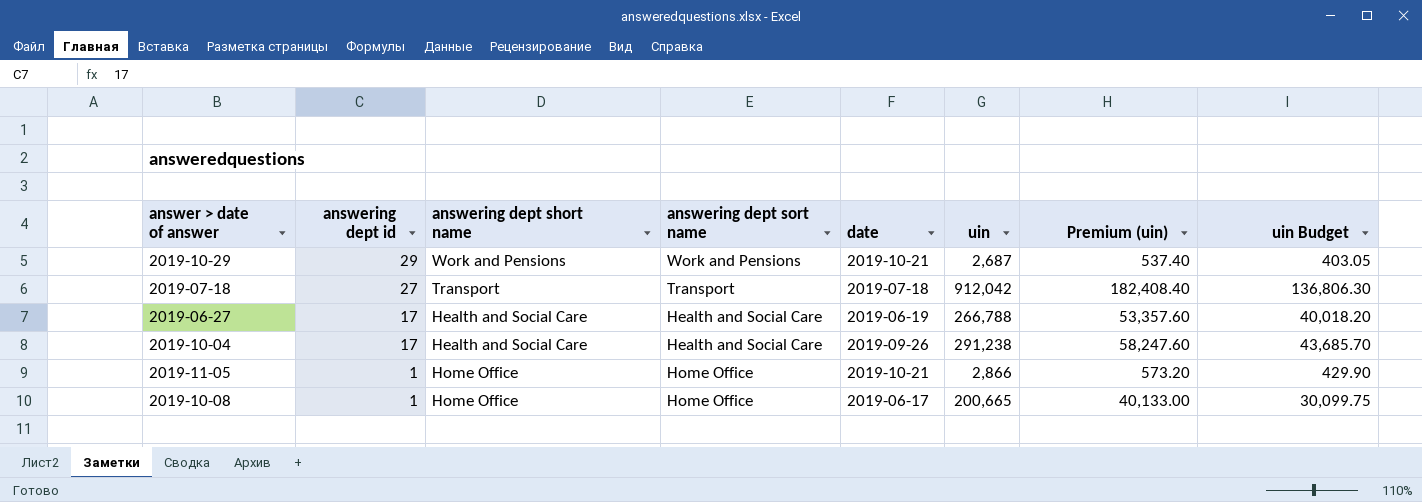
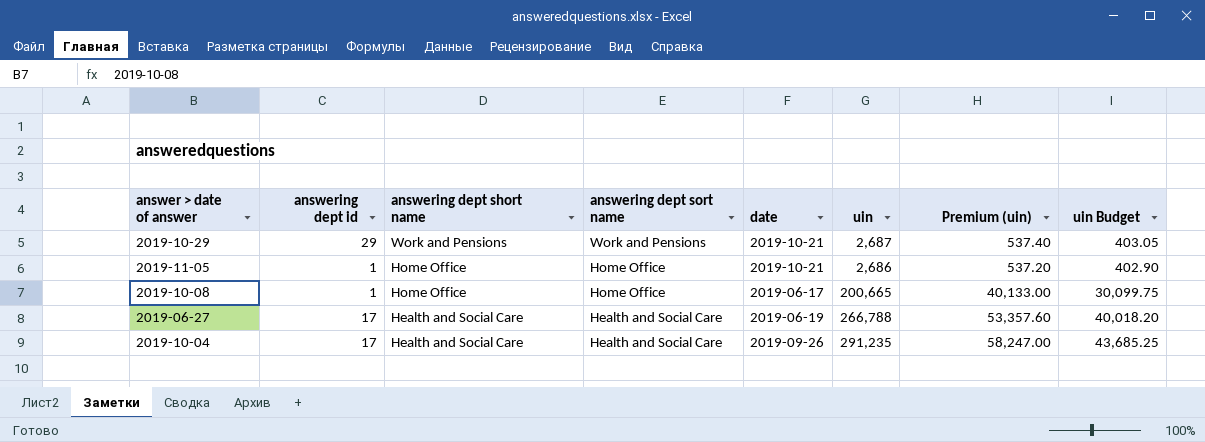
row order: answering dept id descending -> answering dept short name descending
row 2019-07-18: 27 | Transport | Transport | 2019-07-18 | 912,042 | 182,408.40 | 136,806.30 -> none
2019-11-05 | uin: 2,866 -> 2,686
2019-11-05 | Premium (uin): 573.20 -> 537.20
2019-11-05 | uin Budget: 429.90 -> 402.90
2019-10-04 | uin: 291,238 -> 291,235
2019-10-04 | Premium (uin): 58,247.60 -> 58,247.00
2019-10-04 | uin Budget: 43,685.70 -> 43,685.25

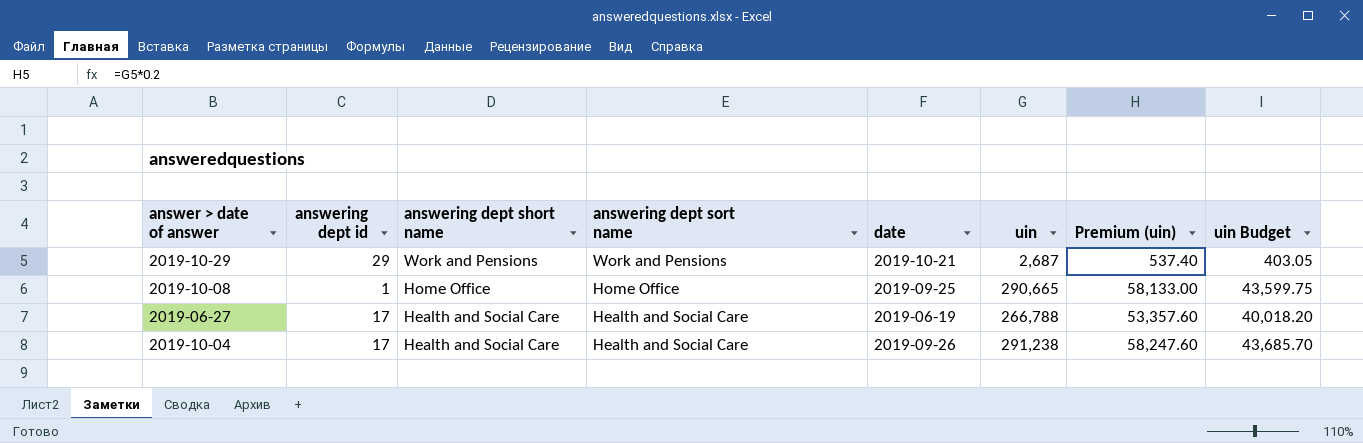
row 2019-11-05: 1 | Home Office | Home Office | 2019-10-21 | 2,686 | 537.20 | 402.90 -> none
2019-10-08 | date: 2019-06-17 -> 2019-09-25
2019-10-08 | uin: 200,665 -> 290,665
2019-10-08 | Premium (uin): 40,133.00 -> 58,133.00
2019-10-08 | uin Budget: 30,099.75 -> 43,599.75
2019-10-04 | uin: 291,235 -> 291,238
2019-10-04 | Premium (uin): 58,247.00 -> 58,247.60
2019-10-04 | uin Budget: 43,685.25 -> 43,685.70

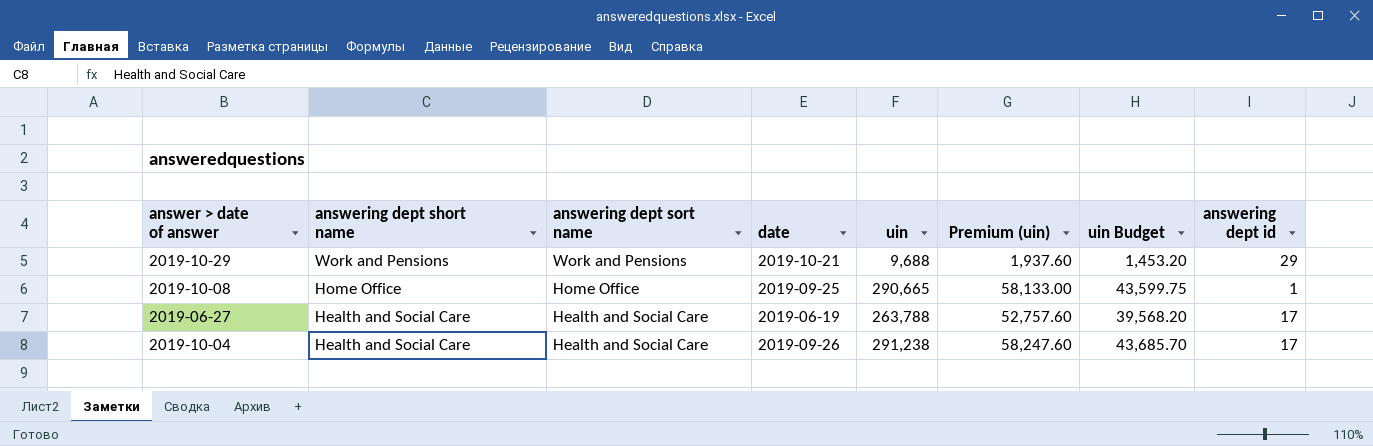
column answering dept id | position: 2 -> 8
2019-10-29 | uin: 2,687 -> 9,688
2019-10-29 | Premium (uin): 537.40 -> 1,937.60
2019-10-29 | uin Budget: 403.05 -> 1,453.20
2019-06-27 | uin: 266,788 -> 263,788
2019-06-27 | Premium (uin): 53,357.60 -> 52,757.60
2019-06-27 | uin Budget: 40,018.20 -> 39,568.20

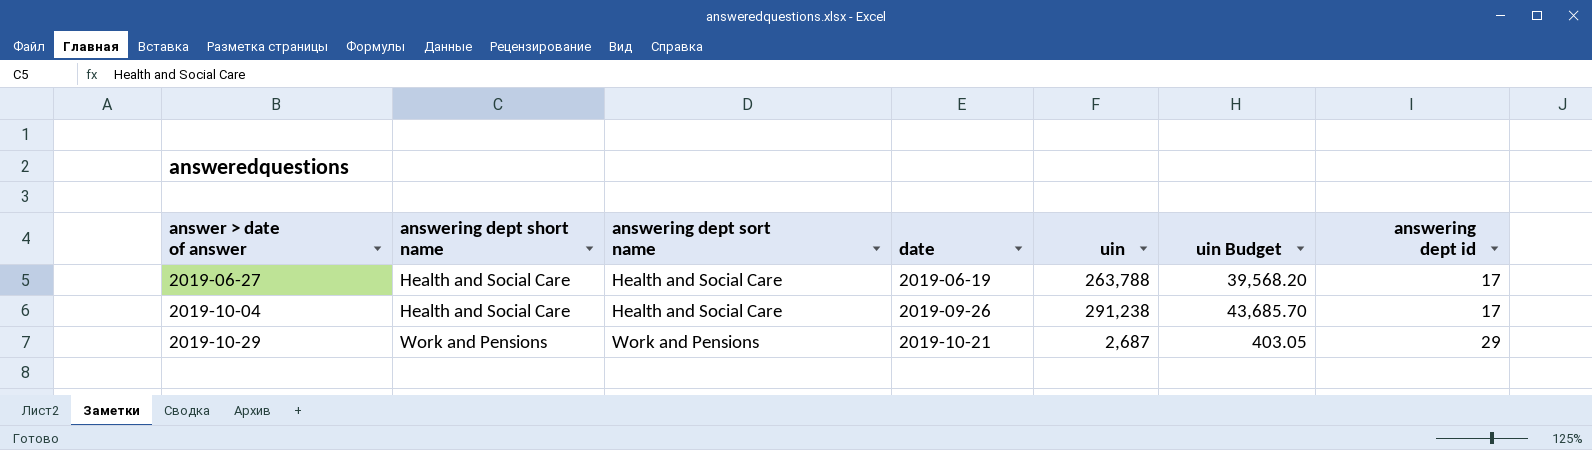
row order: answering dept short name descending -> answer > date of answer ascending
column Premium (uin) | formula: [uin] * 0.2 -> none
row 2019-10-08: Home Office | Home Office | 2019-09-25 | 290,665 | 58,133.00 | 43,599.75 | 1 -> none
2019-10-29 | uin: 9,688 -> 2,687
2019-10-29 | uin Budget: 1,453.20 -> 403.05

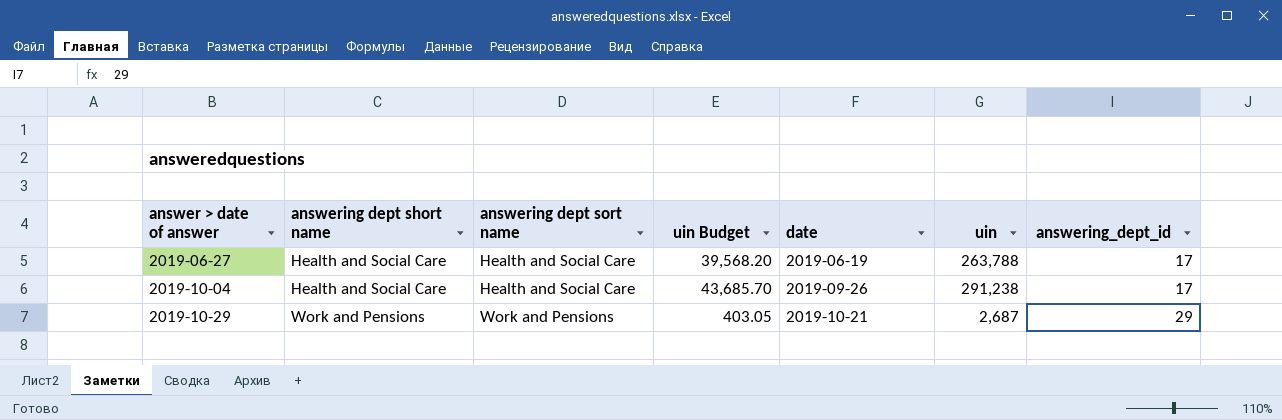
column uin Budget | position: 6 -> 4
column name: answering dept id -> answering_dept_id

